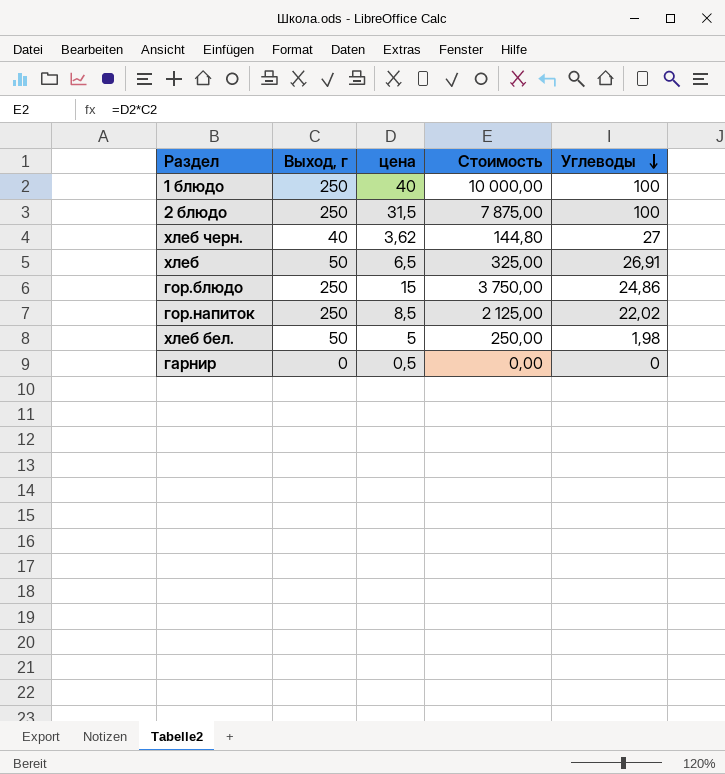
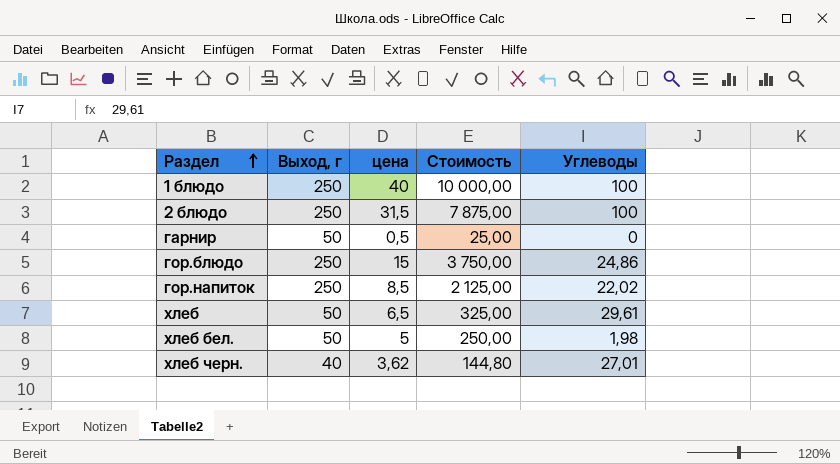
row order: Углеводы descending -> Раздел ascending
гарнир | Выход, г: 0 -> 50
гарнир | Стоимость: 0,00 -> 25,00
хлеб | Углеводы: 26,91 -> 29,61
хлеб черн. | Углеводы: 27 -> 27,01

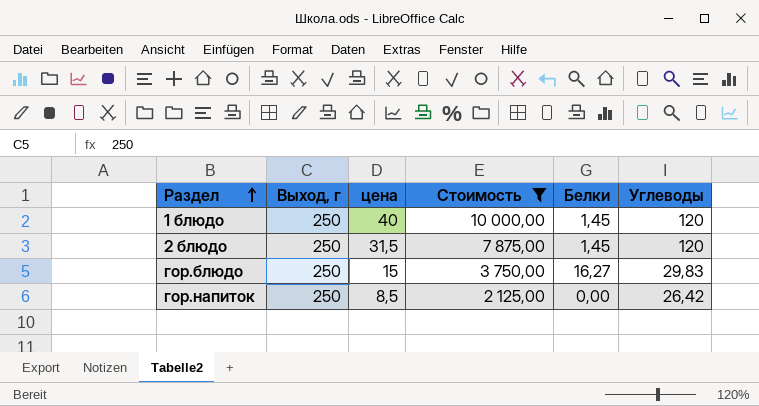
filter: none -> Стоимость >= 2 125,00
column Белки | position: none -> 5
1 блюдо | Углеводы: 100 -> 120
2 блюдо | Углеводы: 100 -> 120
гор.блюдо | Углеводы: 24,86 -> 29,83
гор.напиток | Углеводы: 22,02 -> 26,42

